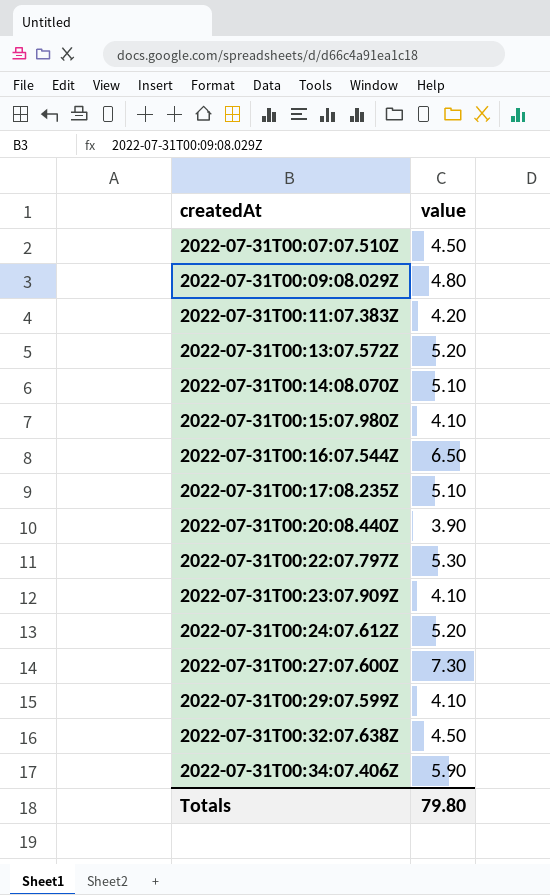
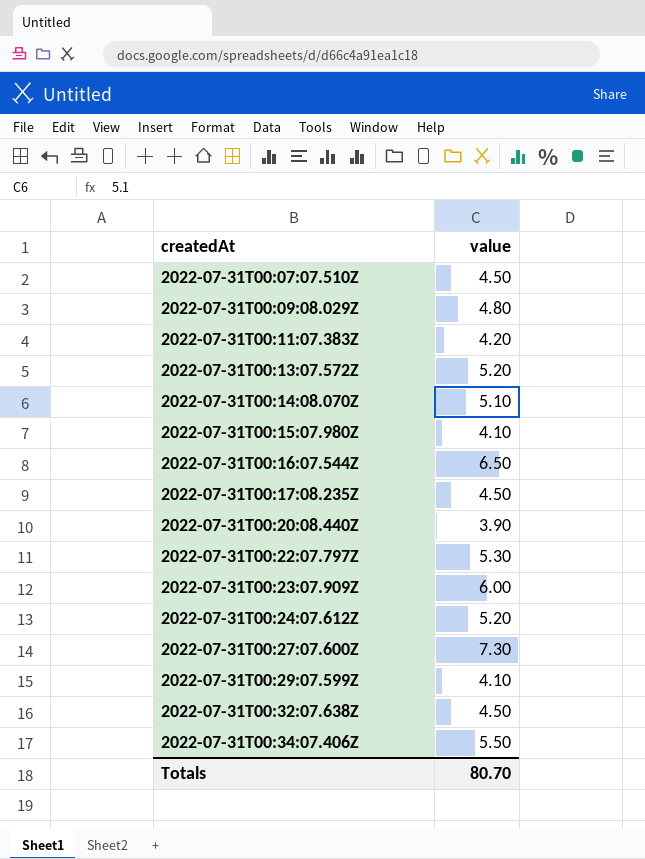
2022-07-31T00:17:08.235Z | value: 5.10 -> 4.50
2022-07-31T00:23:07.909Z | value: 4.10 -> 6.00
2022-07-31T00:34:07.406Z | value: 5.90 -> 5.50
Totals | value: 79.80 -> 80.70

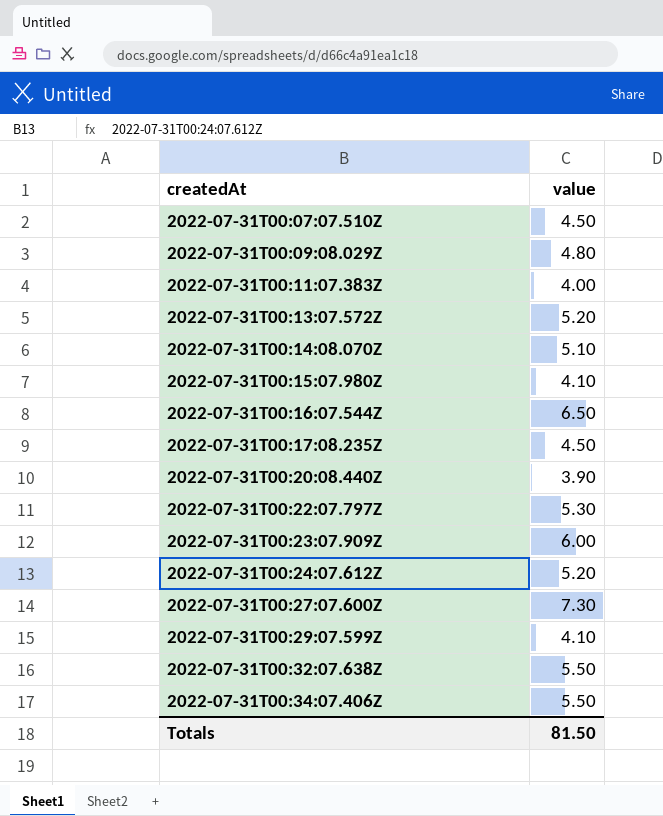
2022-07-31T00:11:07.383Z | value: 4.20 -> 4.00
2022-07-31T00:32:07.638Z | value: 4.50 -> 5.50
Totals | value: 80.70 -> 81.50

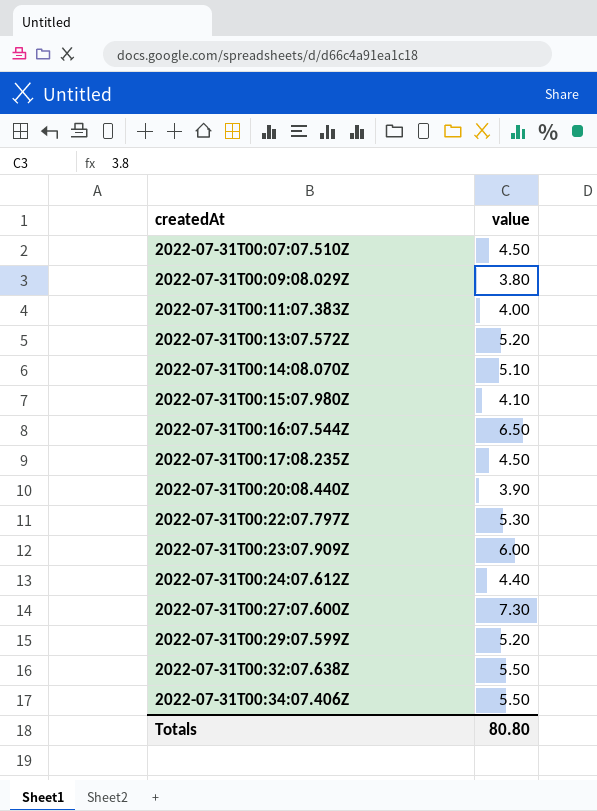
2022-07-31T00:09:08.029Z | value: 4.80 -> 3.80
2022-07-31T00:24:07.612Z | value: 5.20 -> 4.40
2022-07-31T00:29:07.599Z | value: 4.10 -> 5.20
Totals | value: 81.50 -> 80.80

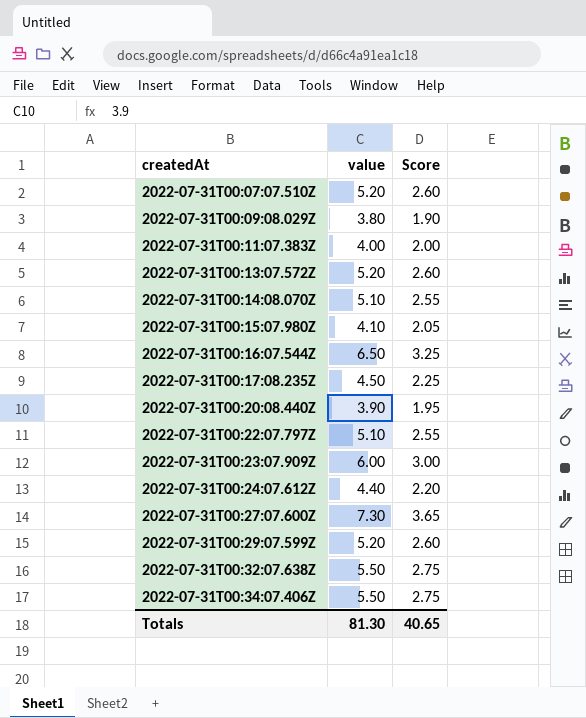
column Score | formula: none -> [value] * 0.5
2022-07-31T00:07:07.510Z | value: 4.50 -> 5.20
2022-07-31T00:22:07.797Z | value: 5.30 -> 5.10
Totals | value: 80.80 -> 81.30

